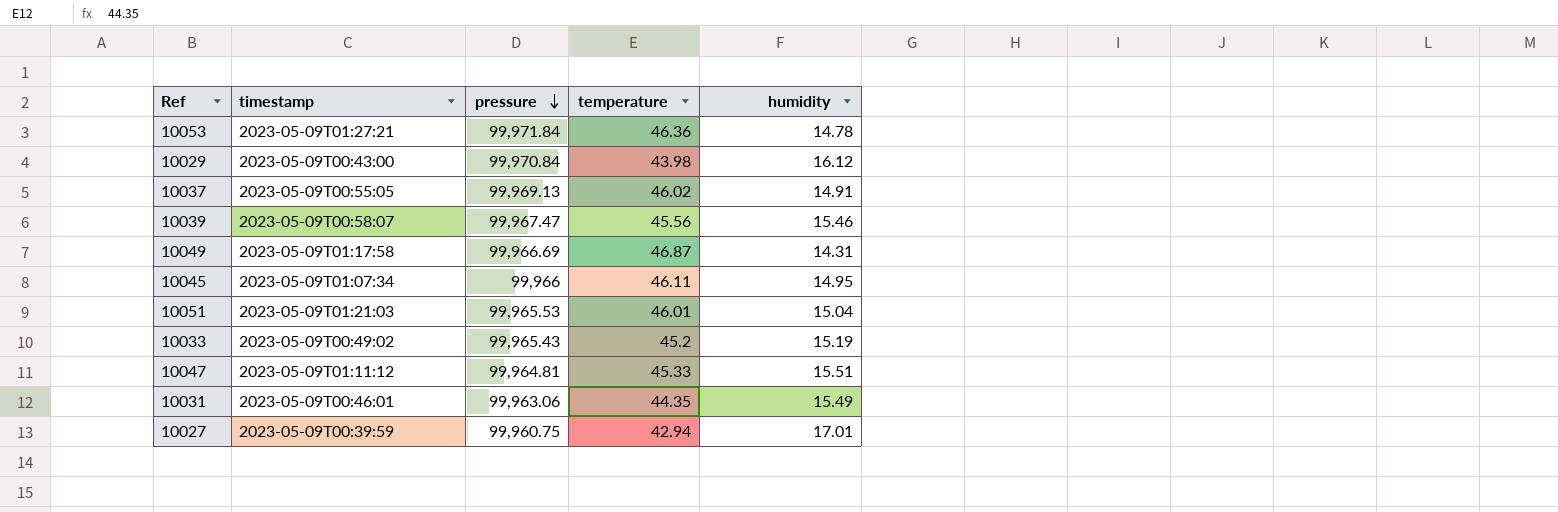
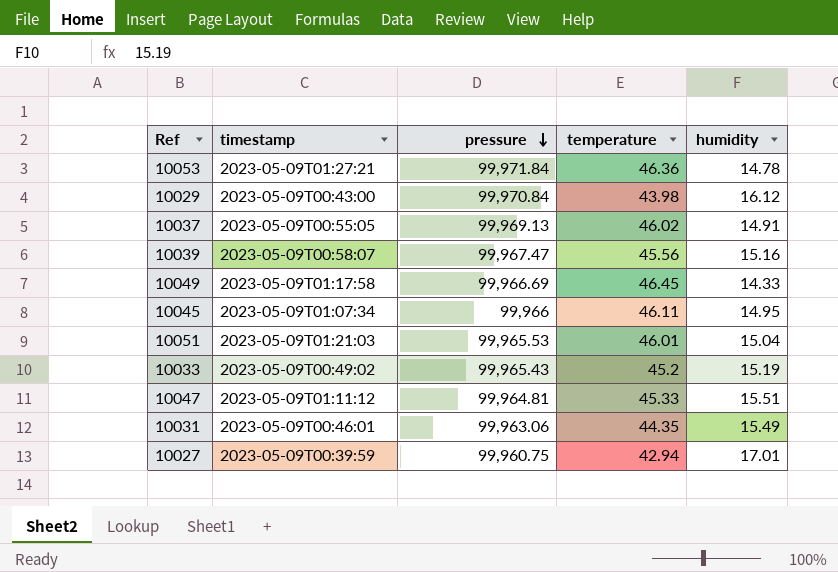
10039 | humidity: 15.46 -> 15.16
10049 | temperature: 46.87 -> 46.45
10049 | humidity: 14.31 -> 14.33

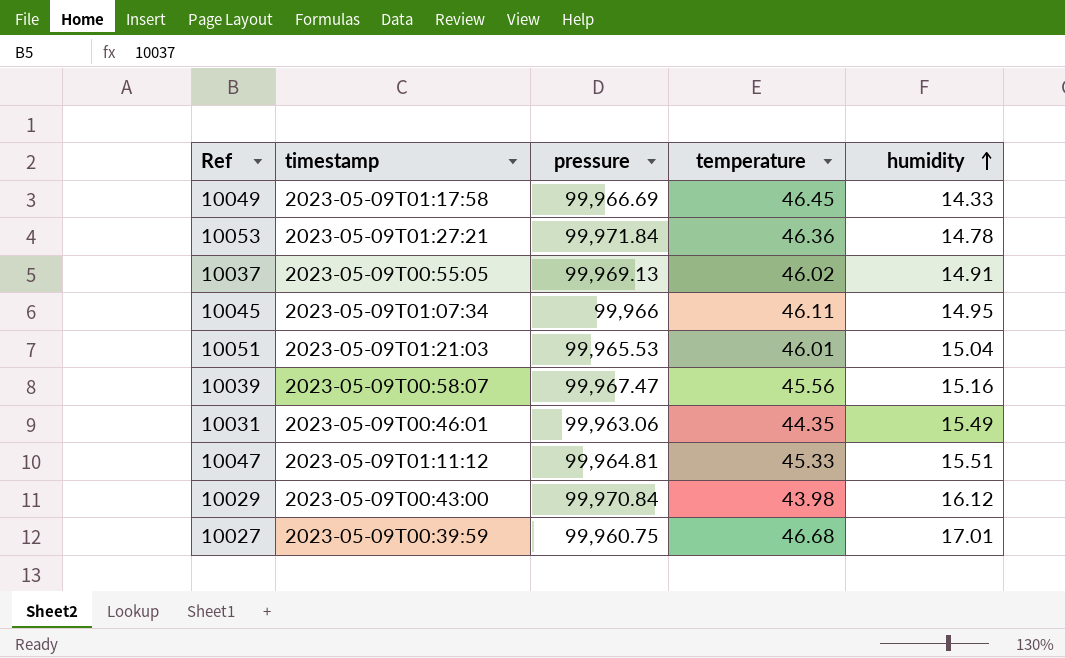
row order: pressure descending -> humidity ascending
row 10033: 2023-05-09T00:49:02 | 99,965.43 | 45.2 | 15.19 -> none
10027 | temperature: 42.94 -> 46.68

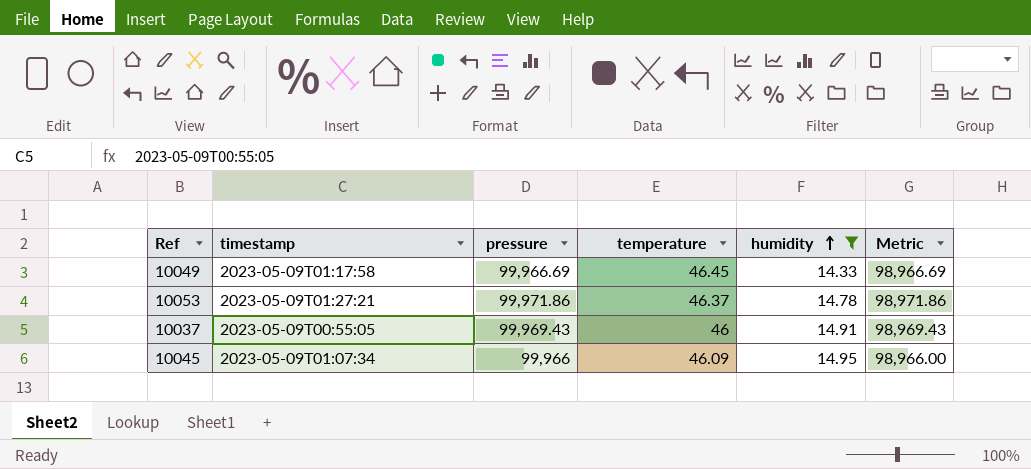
filter: none -> humidity <= 14.95
column Metric | formula: none -> [pressure] - 1000
10053 | pressure: 99,971.84 -> 99,971.86
10053 | temperature: 46.36 -> 46.37
10037 | pressure: 99,969.13 -> 99,969.43
10037 | temperature: 46.02 -> 46
10045 | temperature: 46.11 -> 46.09

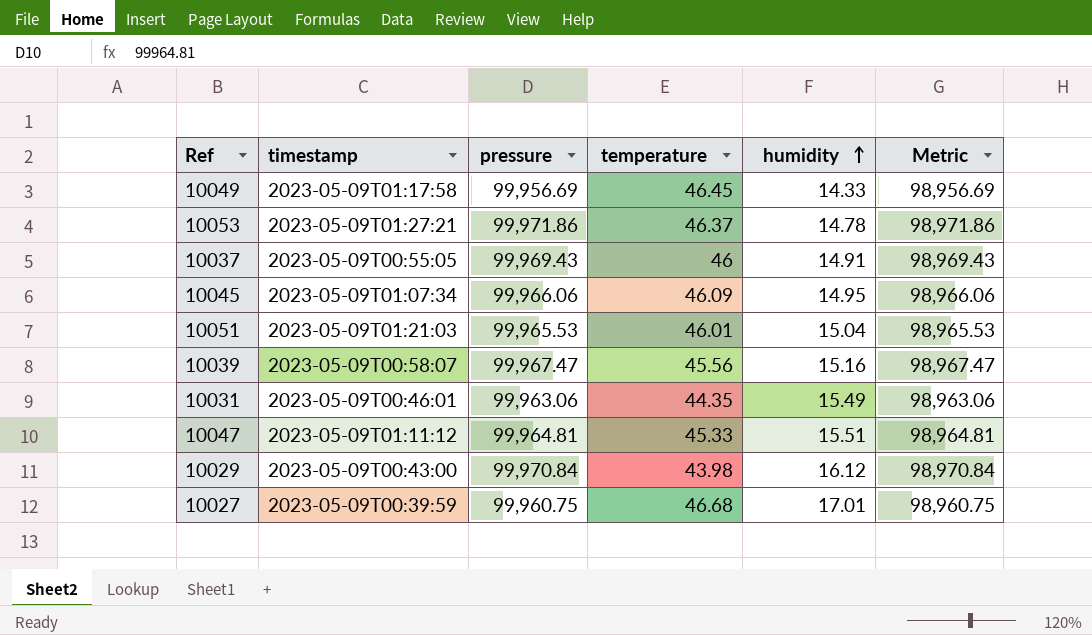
filter: humidity <= 14.95 -> none
10049 | pressure: 99,966.69 -> 99,956.69
10049 | Metric: 98,966.69 -> 98,956.69
10045 | pressure: 99,966 -> 99,966.06
10045 | Metric: 98,966.00 -> 98,966.06

